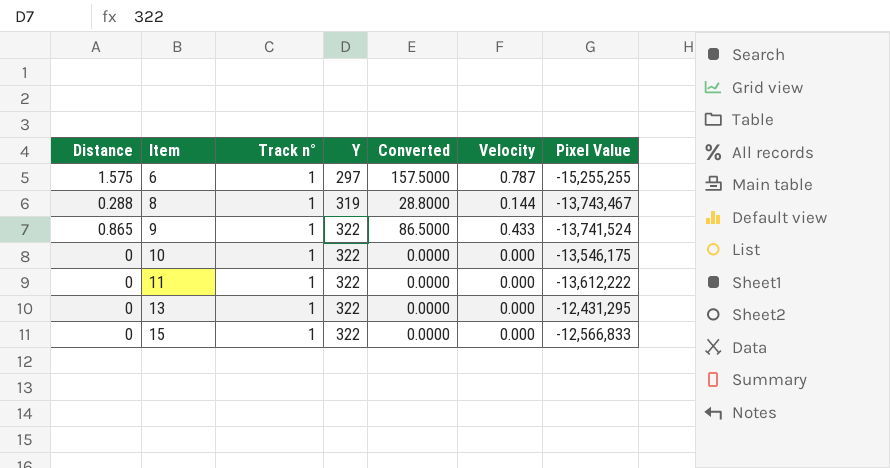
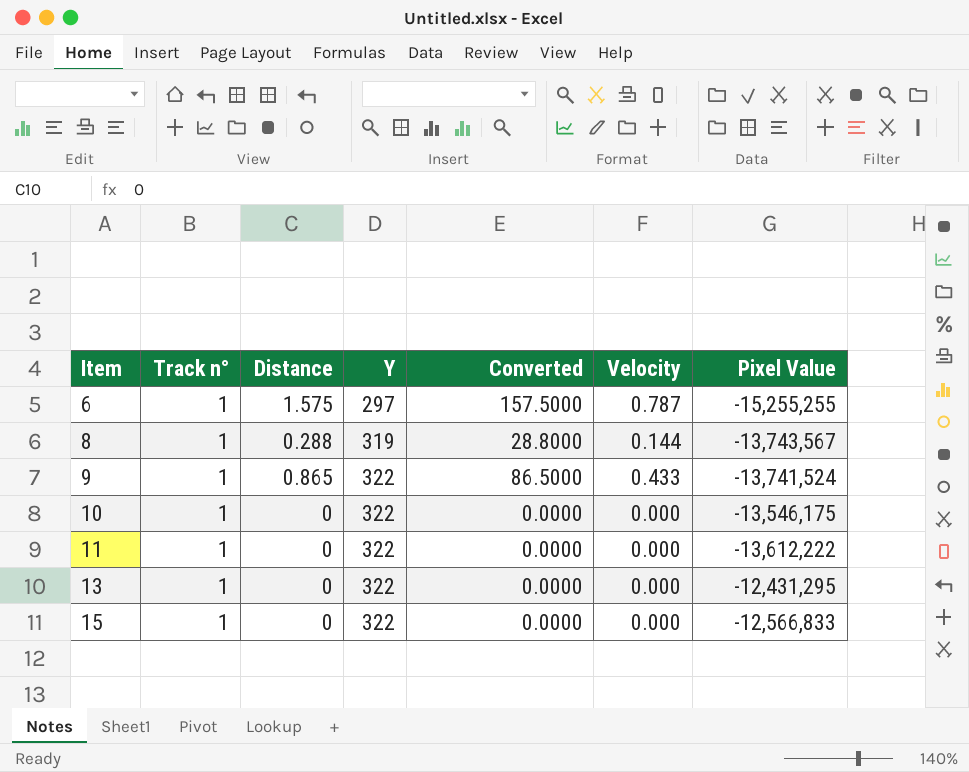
column Distance | position: 1 -> 3
8 | Pixel Value: -13,743,467 -> -13,743,567

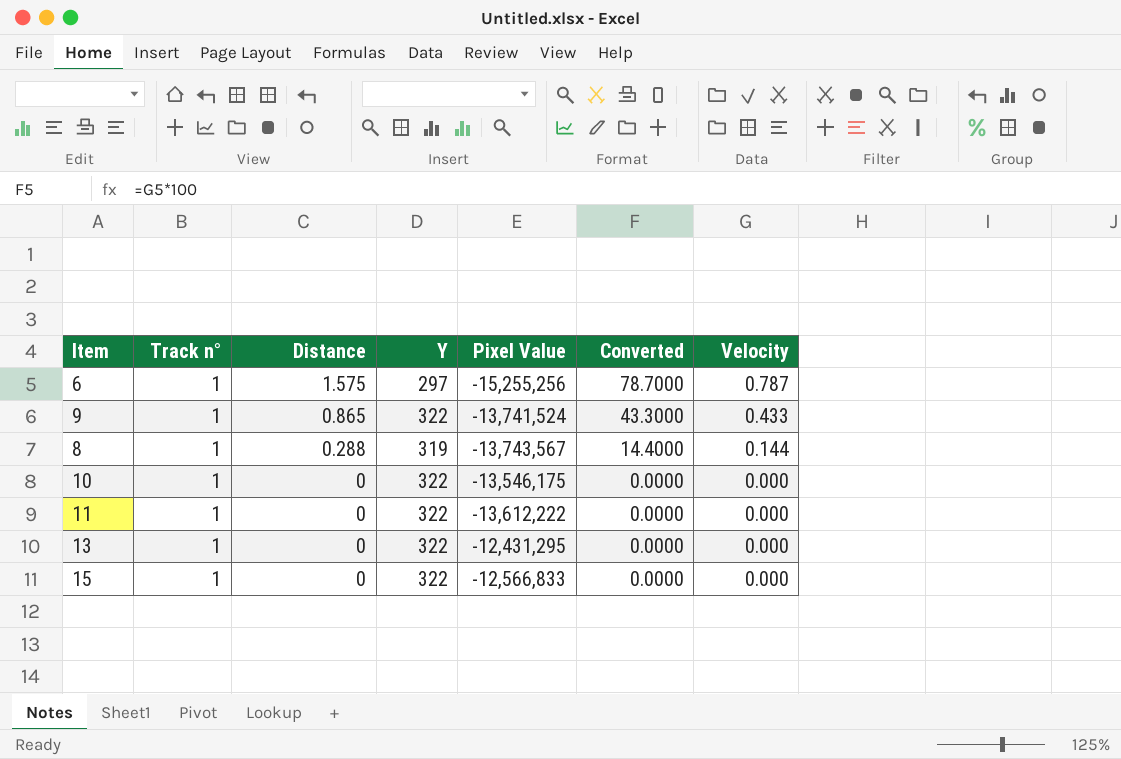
row order: Item ascending -> Distance descending
column Pixel Value | position: 7 -> 5
column Converted | formula: [Distance] * 100 -> [Velocity] * 100
6 | Pixel Value: -15,255,255 -> -15,255,256

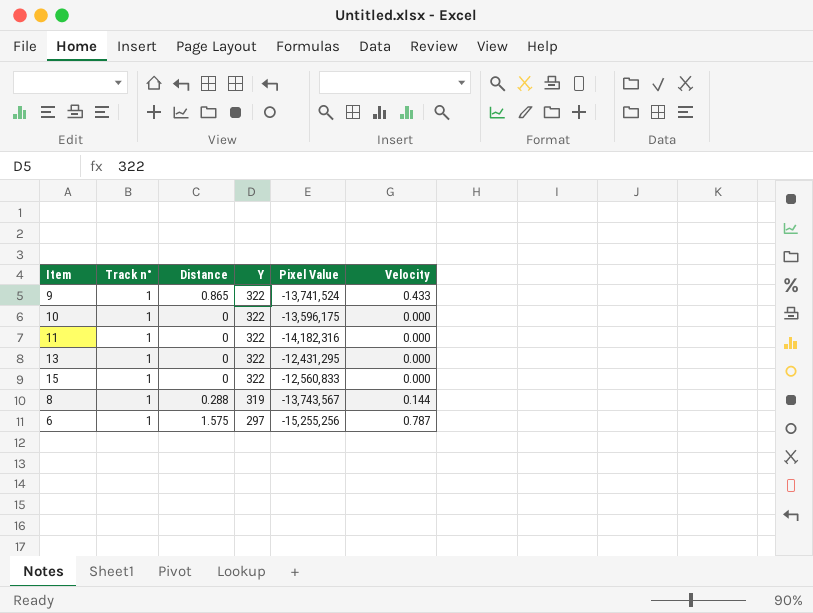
row order: Distance descending -> Y descending
column Converted | formula: [Velocity] * 100 -> none
10 | Pixel Value: -13,546,175 -> -13,596,175
11 | Pixel Value: -13,612,222 -> -14,182,316
15 | Pixel Value: -12,566,833 -> -12,560,833

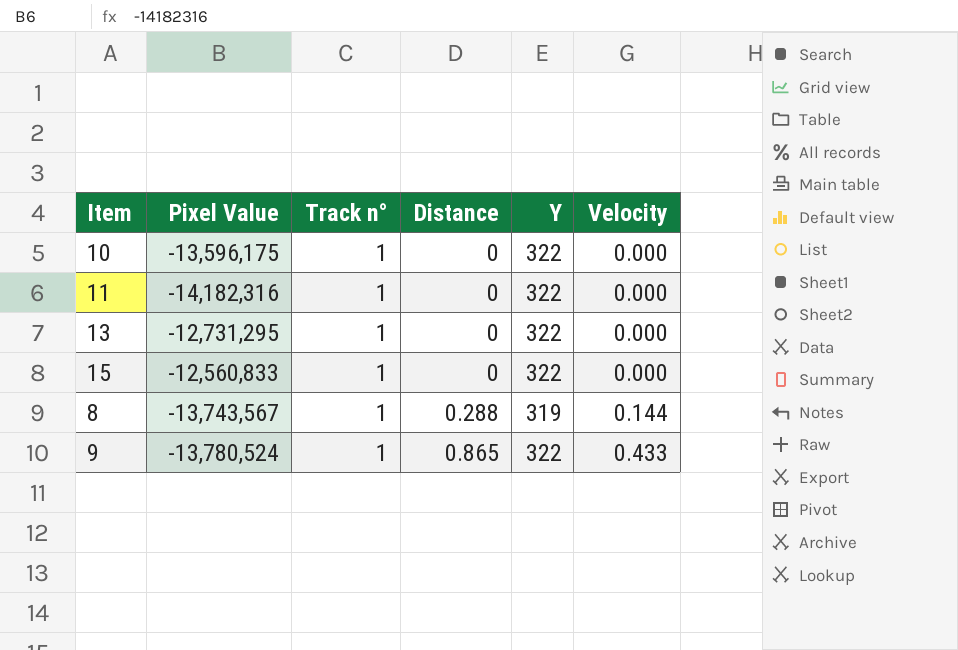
row order: Y descending -> Distance ascending
column Pixel Value | position: 5 -> 2
row 6: 1 | 1.575 | 297 | -15,255,256 | 0.787 -> none
13 | Pixel Value: -12,431,295 -> -12,731,295
9 | Pixel Value: -13,741,524 -> -13,780,524

